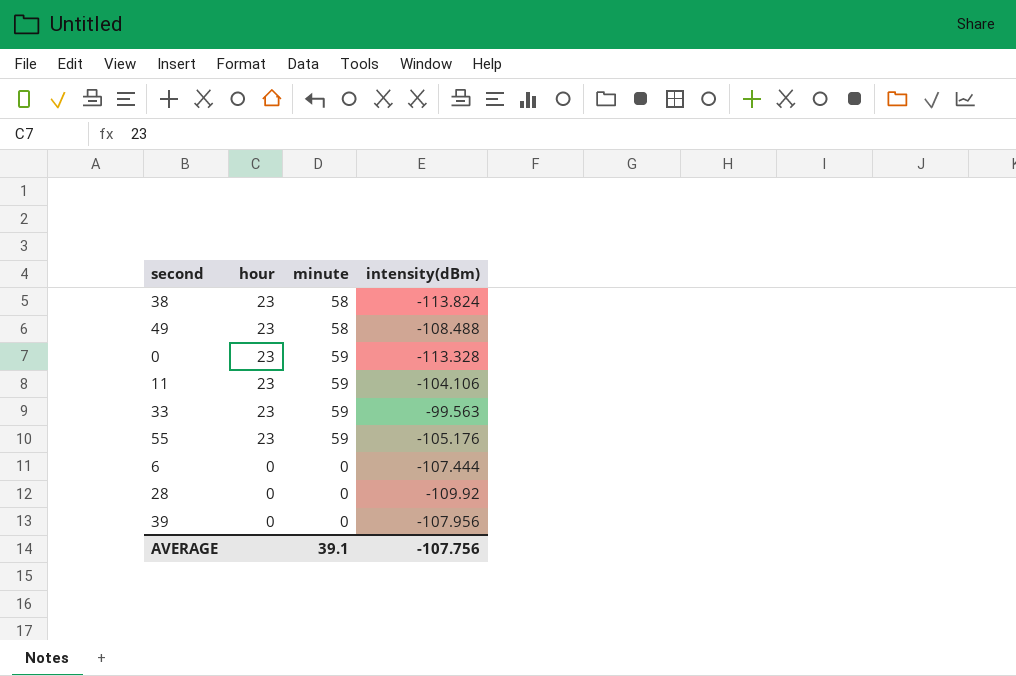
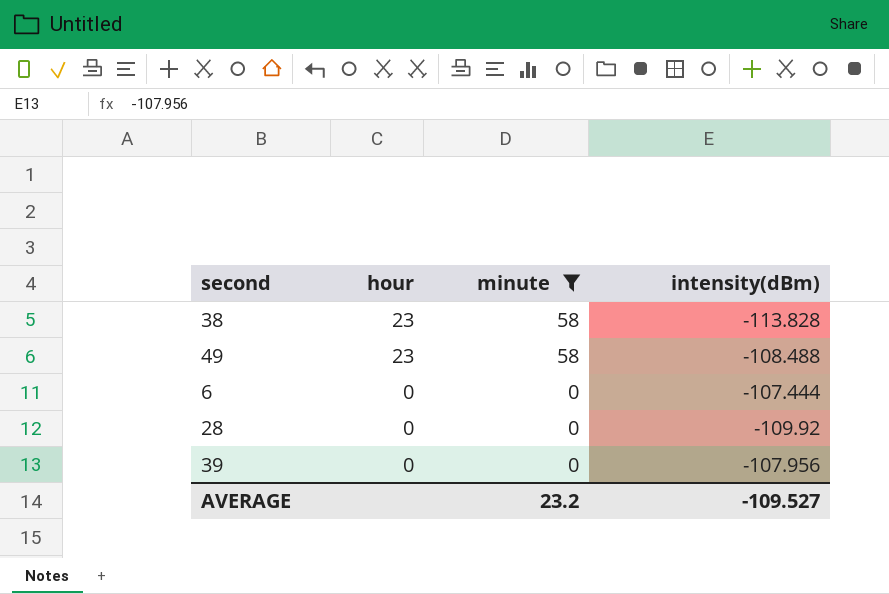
filter: none -> minute != 59
38 | intensity(dBm): -113.824 -> -113.828
AVERAGE | minute: 39.1 -> 23.2
AVERAGE | intensity(dBm): -107.756 -> -109.527

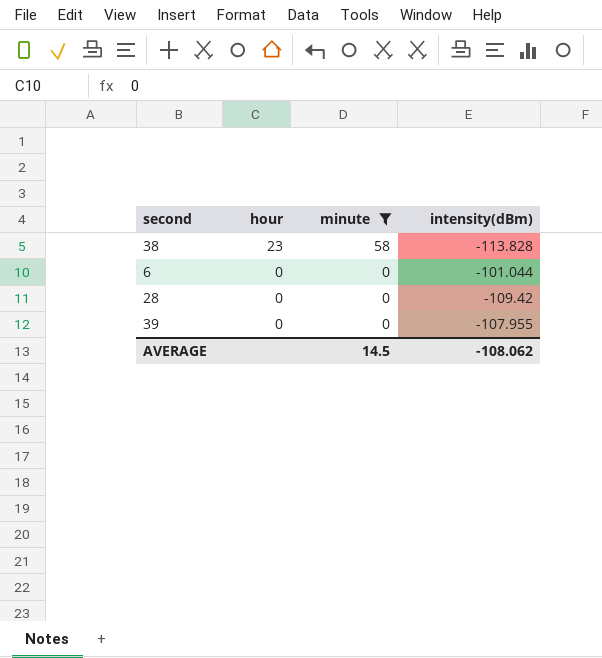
row 49: 23 | 58 | -108.488 -> none
6 | intensity(dBm): -107.444 -> -101.044
28 | intensity(dBm): -109.92 -> -109.42
39 | intensity(dBm): -107.956 -> -107.955
AVERAGE | minute: 23.2 -> 14.5
AVERAGE | intensity(dBm): -109.527 -> -108.062

